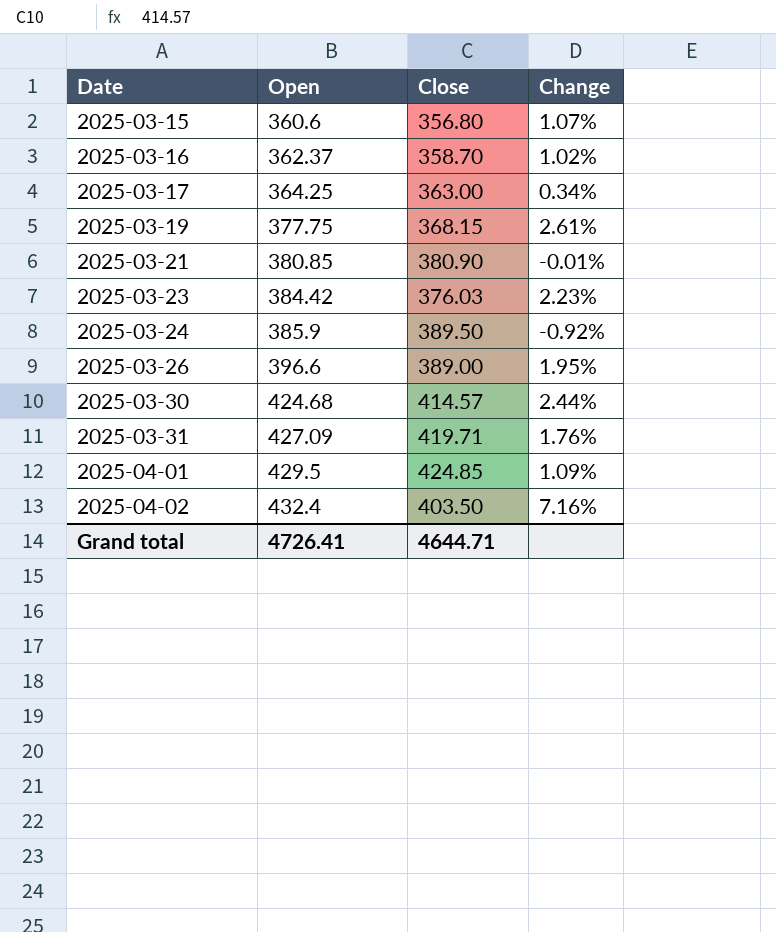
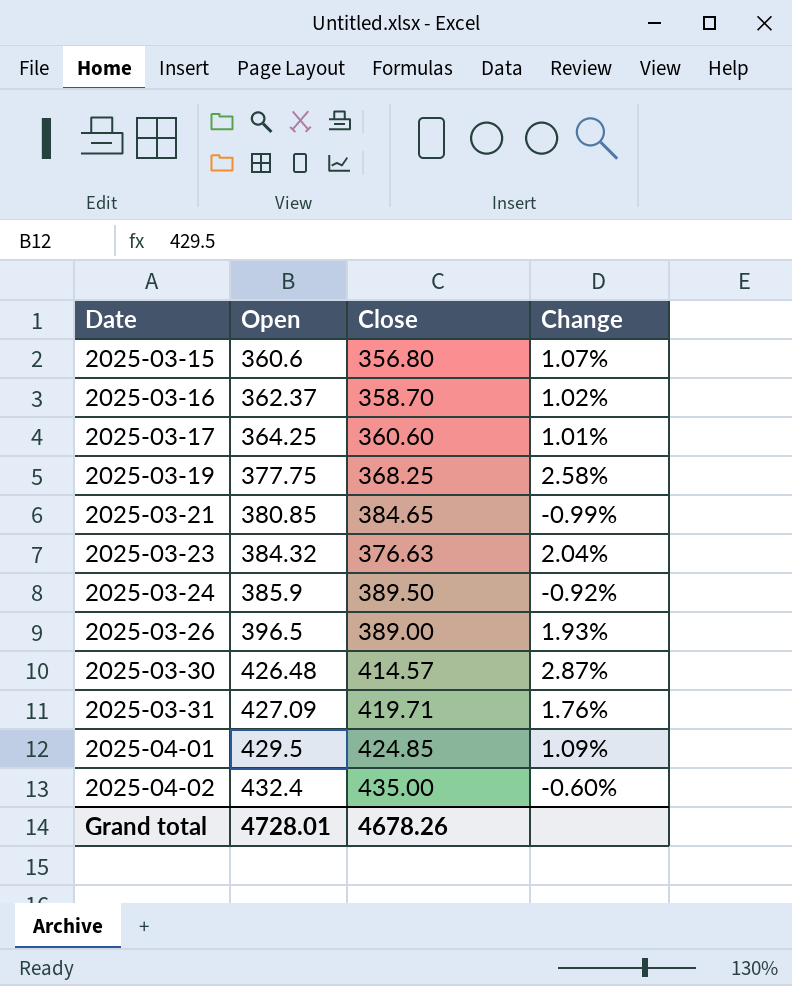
2025-03-17 | Close: 363.00 -> 360.60
2025-03-17 | Change: 0.34% -> 1.01%
2025-03-19 | Close: 368.15 -> 368.25
2025-03-19 | Change: 2.61% -> 2.58%
2025-03-21 | Close: 380.90 -> 384.65
2025-03-21 | Change: -0.01% -> -0.99%
2025-03-23 | Open: 384.42 -> 384.32
2025-03-23 | Close: 376.03 -> 376.63
2025-03-23 | Change: 2.23% -> 2.04%
2025-03-26 | Open: 396.6 -> 396.5
2025-03-26 | Change: 1.95% -> 1.93%
2025-03-30 | Open: 424.68 -> 426.48
2025-03-30 | Change: 2.44% -> 2.87%
2025-04-02 | Close: 403.50 -> 435.00
2025-04-02 | Change: 7.16% -> -0.60%
Grand total | Open: 4726.41 -> 4728.01
Grand total | Close: 4644.71 -> 4678.26

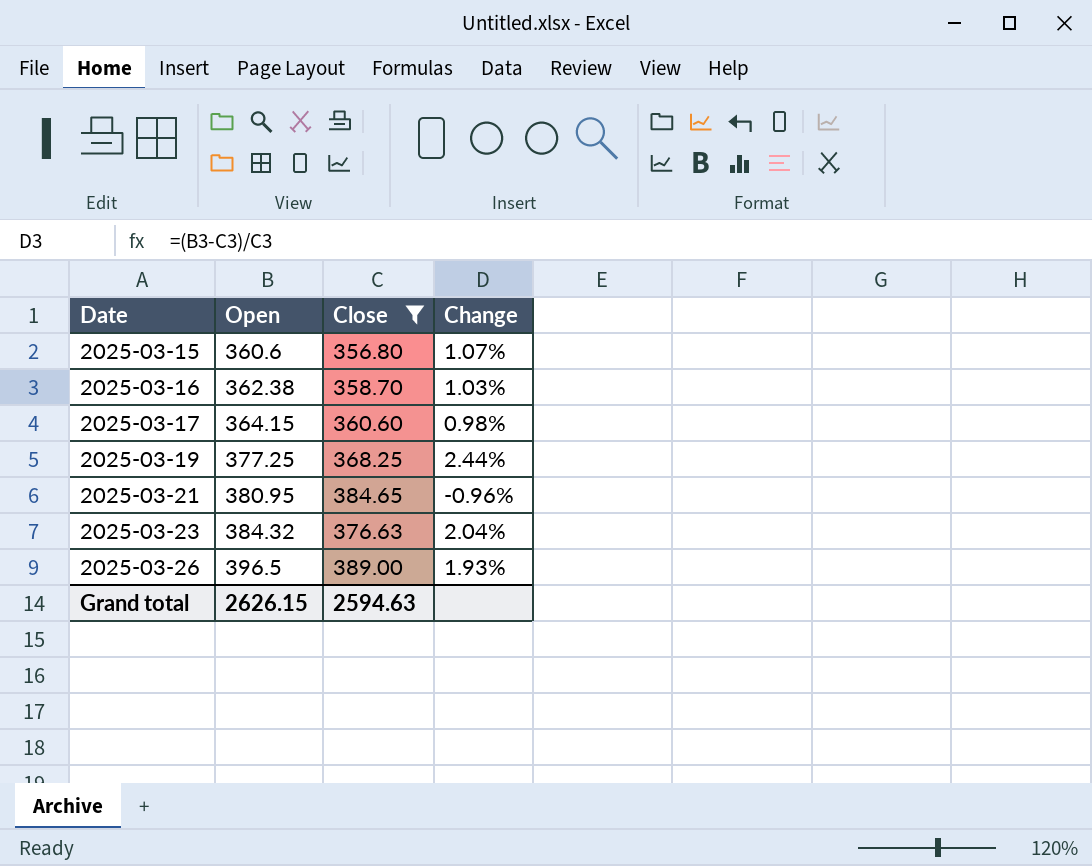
filter: none -> Close <= 389.00
2025-03-16 | Open: 362.37 -> 362.38
2025-03-16 | Change: 1.02% -> 1.03%
2025-03-17 | Open: 364.25 -> 364.15
2025-03-17 | Change: 1.01% -> 0.98%
2025-03-19 | Open: 377.75 -> 377.25
2025-03-19 | Change: 2.58% -> 2.44%
2025-03-21 | Open: 380.85 -> 380.95
2025-03-21 | Change: -0.99% -> -0.96%
Grand total | Open: 4728.01 -> 2626.15
Grand total | Close: 4678.26 -> 2594.63

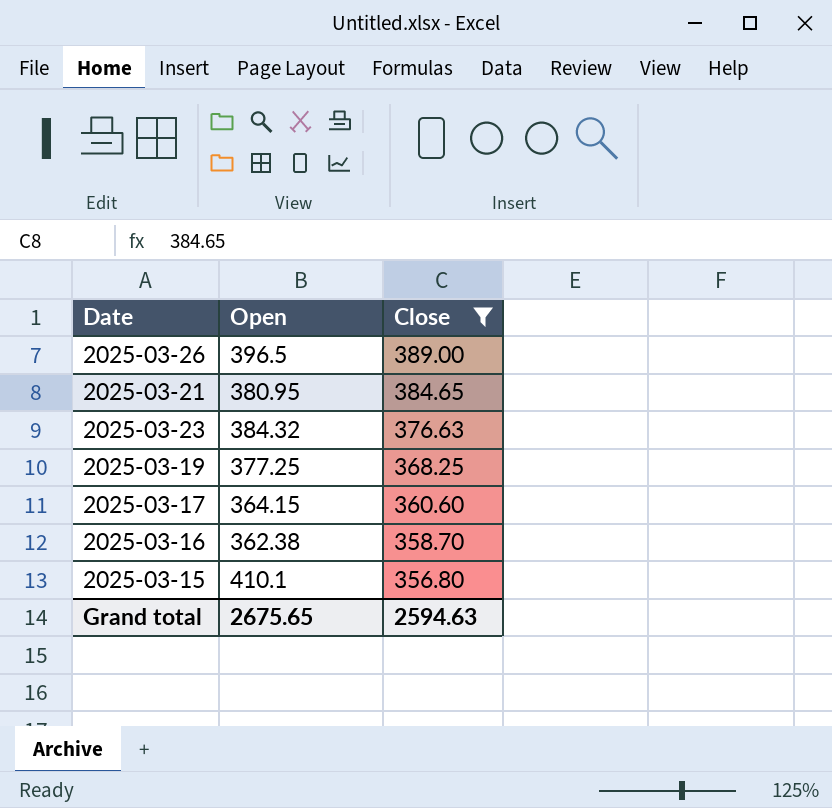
row order: Date ascending -> Close descending
column Change | formula: ([Open] - [Close]) / [Close] -> none
2025-03-15 | Open: 360.6 -> 410.1
Grand total | Open: 2626.15 -> 2675.65

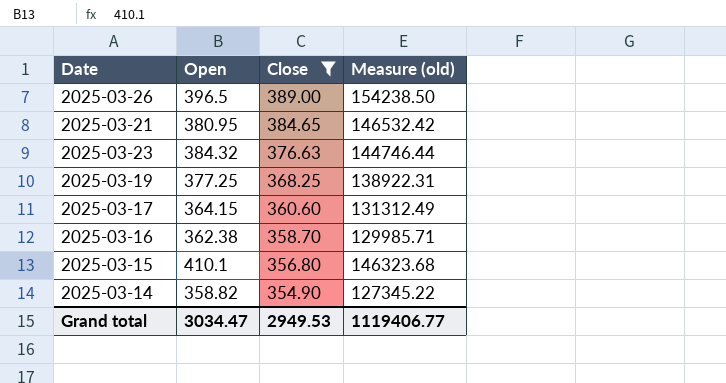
column Measure (old) | formula: none -> [Open] * [Close]
row 2025-03-14: none -> 358.82 | 354.90 | 127345.22
Grand total | Open: 2675.65 -> 3034.47
Grand total | Close: 2594.63 -> 2949.53

